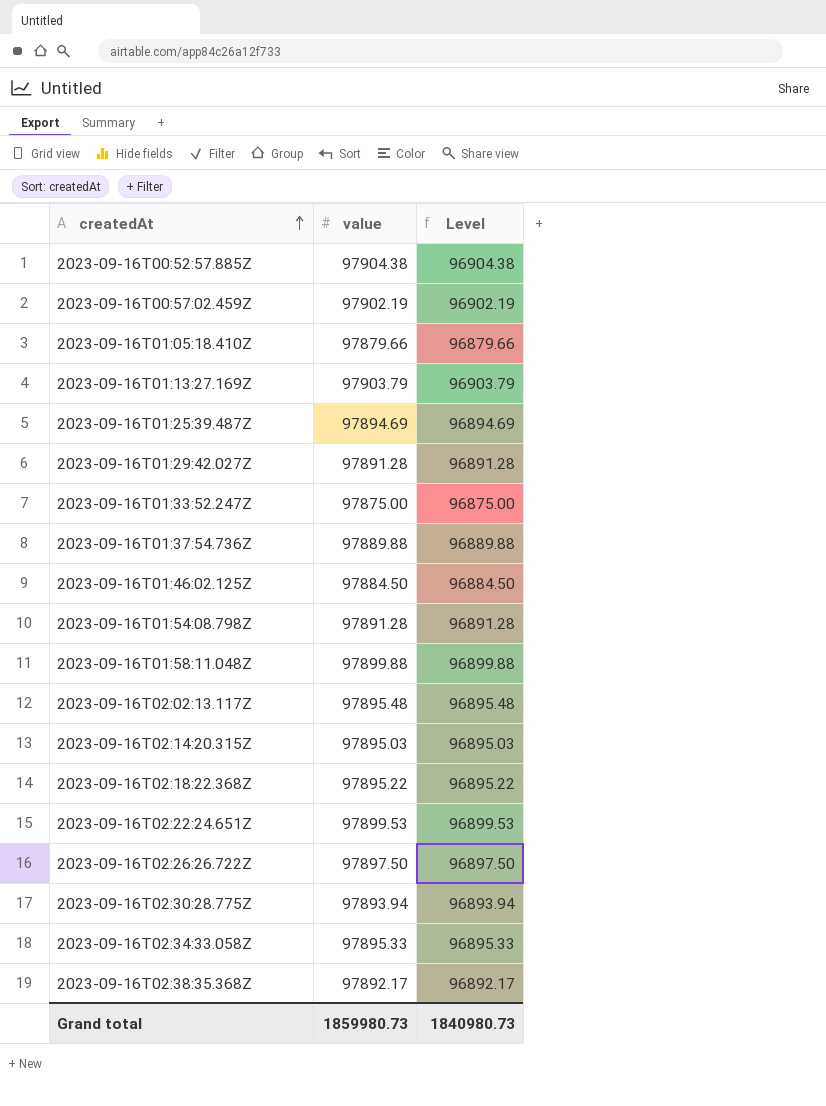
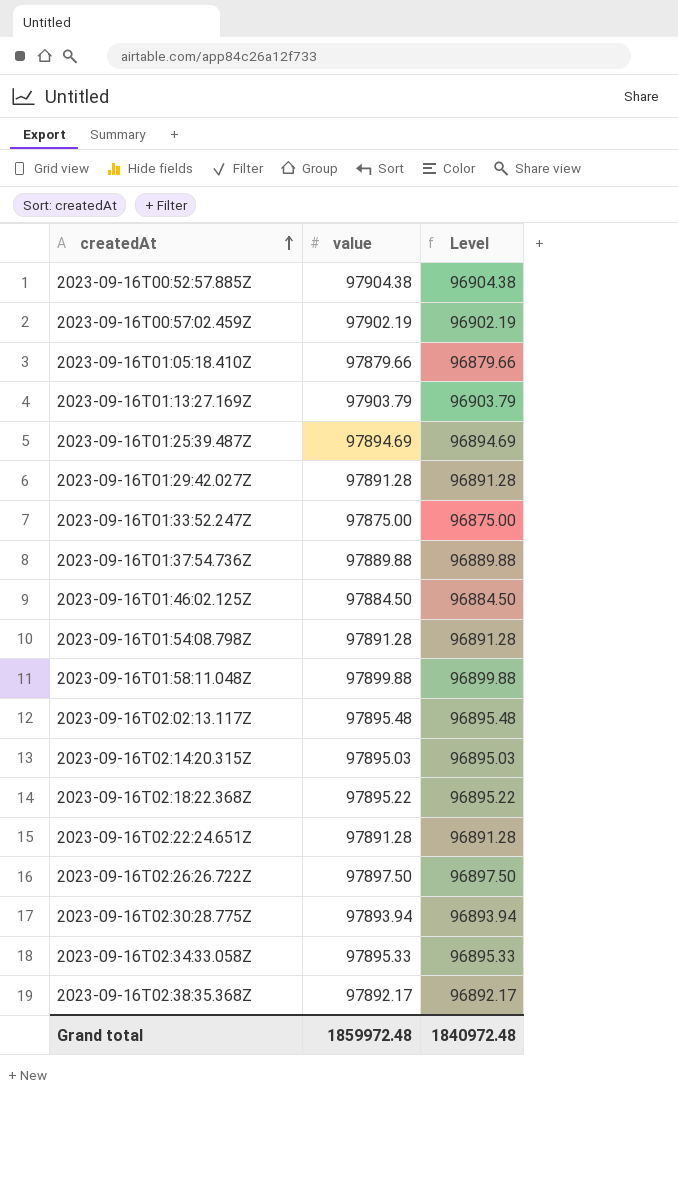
2023-09-16T02:22:24.651Z | value: 97899.53 -> 97891.28
2023-09-16T02:22:24.651Z | Level: 96899.53 -> 96891.28
Grand total | value: 1859980.73 -> 1859972.48
Grand total | Level: 1840980.73 -> 1840972.48

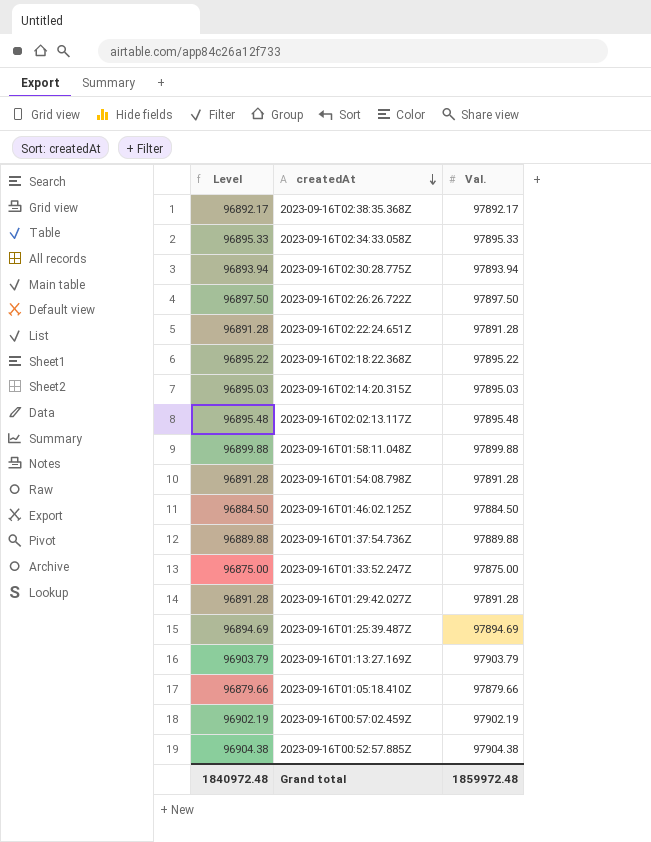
row order: createdAt ascending -> createdAt descending
column Level | position: 3 -> 1
column name: value -> Val.

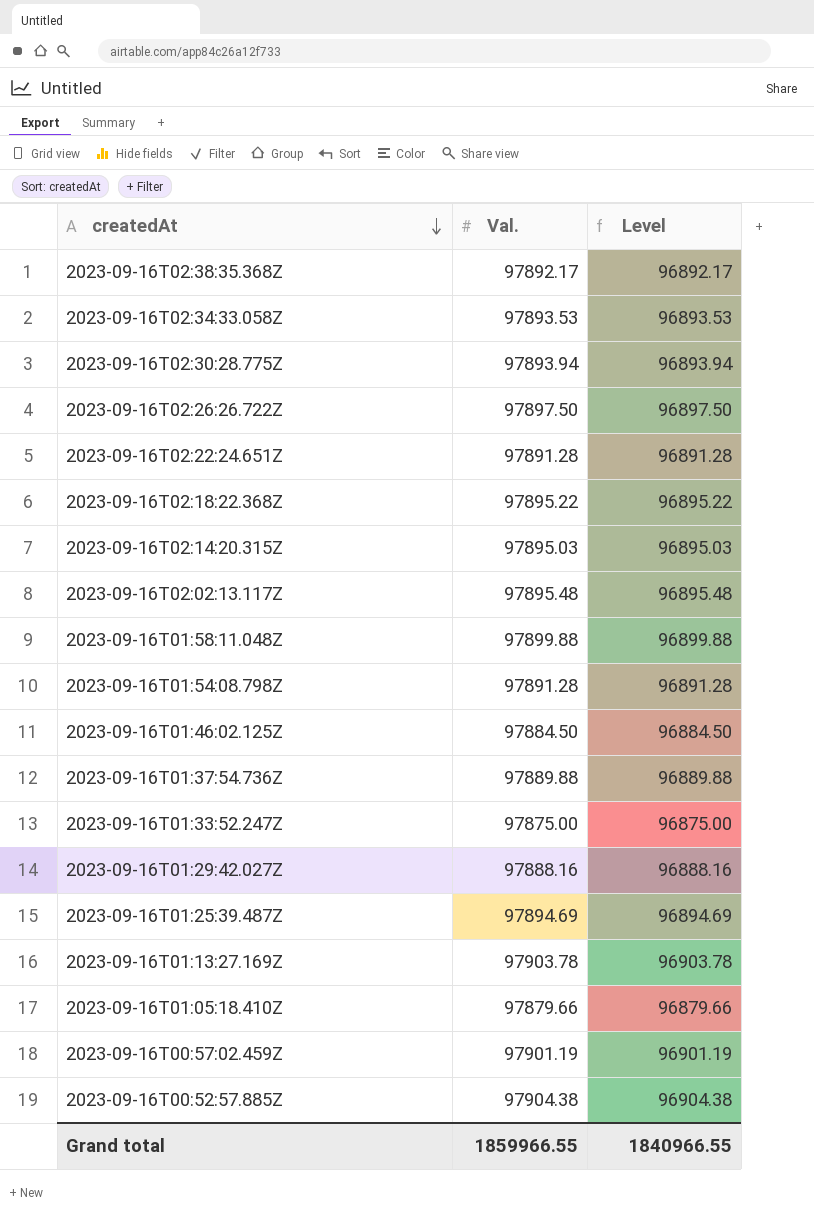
column Level | position: 1 -> 3
2023-09-16T02:34:33.058Z | Val.: 97895.33 -> 97893.53
2023-09-16T02:34:33.058Z | Level: 96895.33 -> 96893.53
2023-09-16T01:29:42.027Z | Val.: 97891.28 -> 97888.16
2023-09-16T01:29:42.027Z | Level: 96891.28 -> 96888.16
2023-09-16T01:13:27.169Z | Val.: 97903.79 -> 97903.78
2023-09-16T01:13:27.169Z | Level: 96903.79 -> 96903.78
2023-09-16T00:57:02.459Z | Val.: 97902.19 -> 97901.19
2023-09-16T00:57:02.459Z | Level: 96902.19 -> 96901.19
Grand total | Val.: 1859972.48 -> 1859966.55
Grand total | Level: 1840972.48 -> 1840966.55

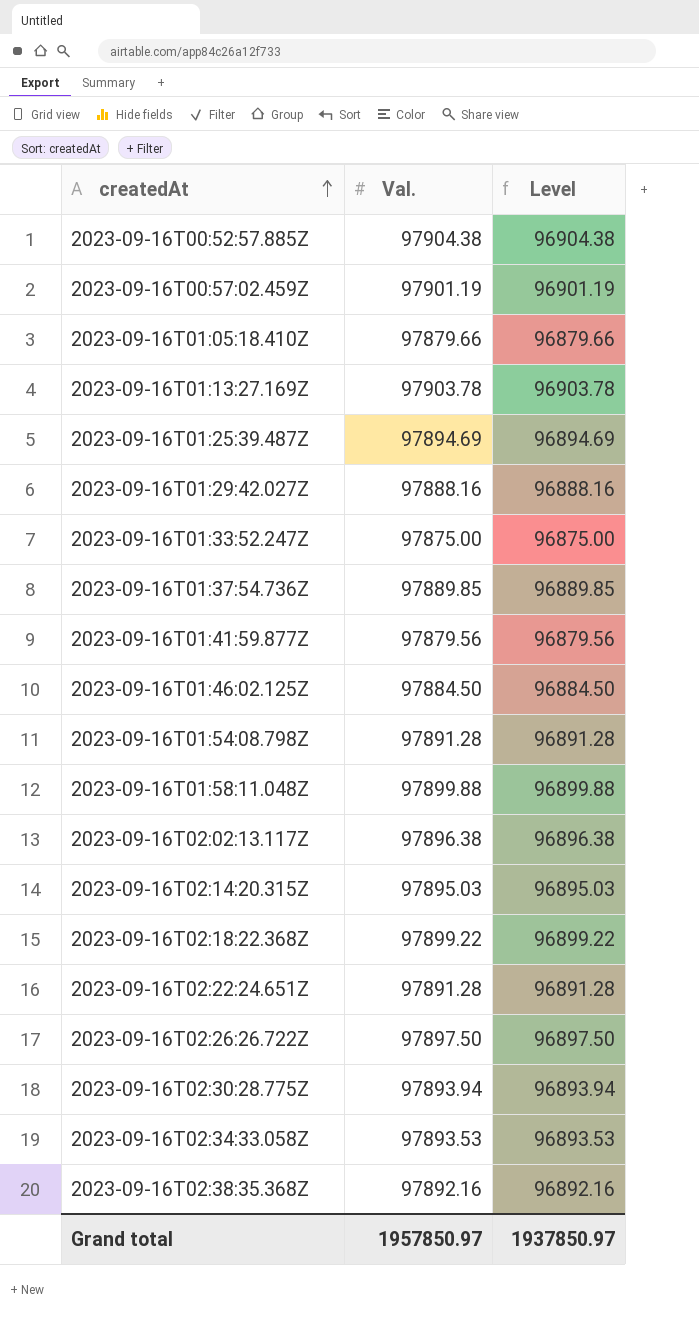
row order: createdAt descending -> createdAt ascending
2023-09-16T01:37:54.736Z | Val.: 97889.88 -> 97889.85
2023-09-16T01:37:54.736Z | Level: 96889.88 -> 96889.85
row 2023-09-16T01:41:59.877Z: none -> 97879.56 | 96879.56
2023-09-16T02:02:13.117Z | Val.: 97895.48 -> 97896.38
2023-09-16T02:02:13.117Z | Level: 96895.48 -> 96896.38
2023-09-16T02:18:22.368Z | Val.: 97895.22 -> 97899.22
2023-09-16T02:18:22.368Z | Level: 96895.22 -> 96899.22
2023-09-16T02:38:35.368Z | Val.: 97892.17 -> 97892.16
2023-09-16T02:38:35.368Z | Level: 96892.17 -> 96892.16
Grand total | Val.: 1859966.55 -> 1957850.97
Grand total | Level: 1840966.55 -> 1937850.97

